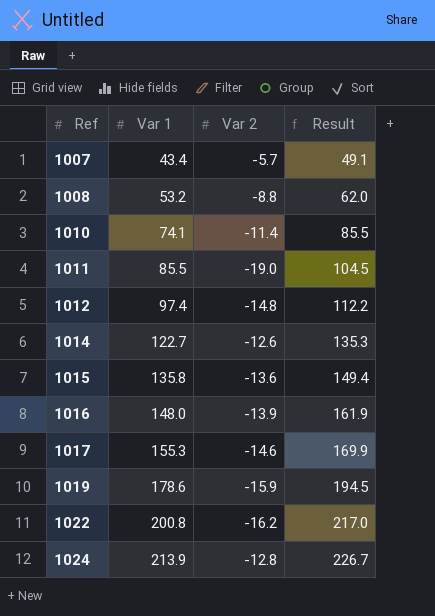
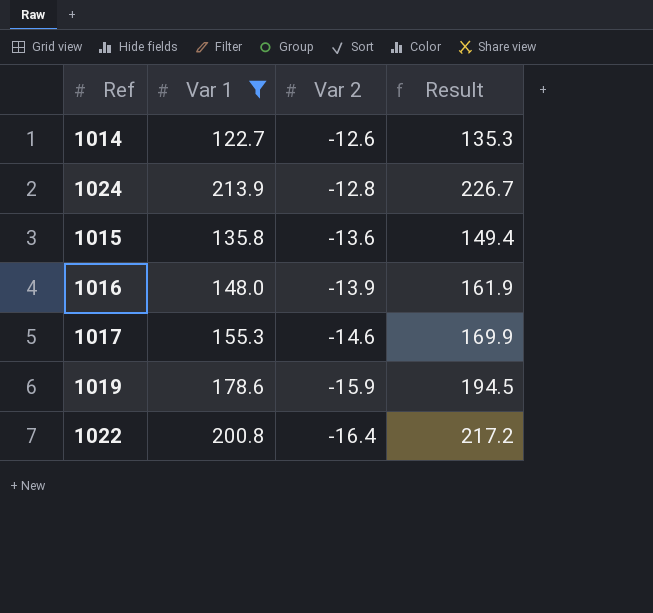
filter: none -> Var 1 >= 122.7
row order: Ref ascending -> Var 2 descending
1022 | Var 2: -16.2 -> -16.4
1022 | Result: 217.0 -> 217.2

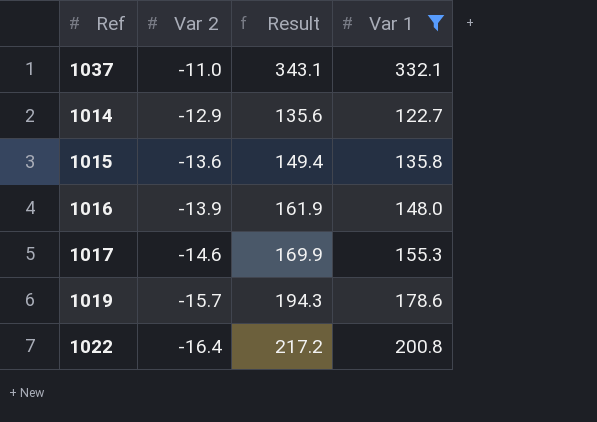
column Var 1 | position: 2 -> 4
row 1024: 213.9 | -12.8 | 226.7 -> none
row 1037: none -> -11.0 | 343.1 | 332.1
1014 | Var 2: -12.6 -> -12.9
1014 | Result: 135.3 -> 135.6
1019 | Var 2: -15.9 -> -15.7
1019 | Result: 194.5 -> 194.3

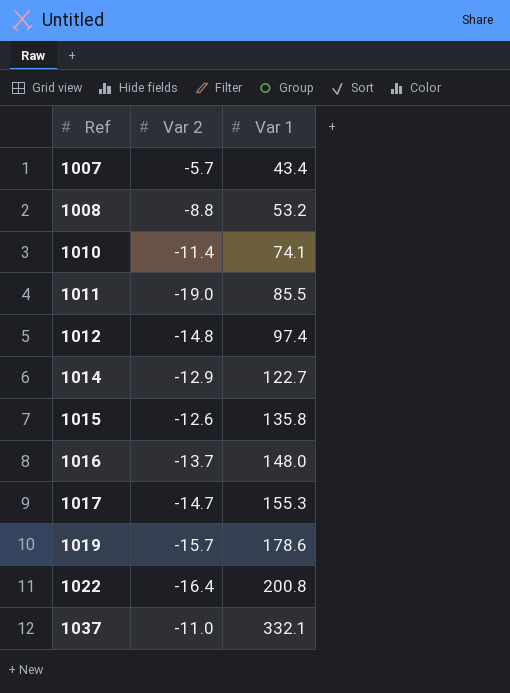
filter: Var 1 >= 122.7 -> none
row order: Var 2 descending -> Ref ascending
column Result | formula: [Var 1] - [Var 2] -> none
1015 | Var 2: -13.6 -> -12.6
1016 | Var 2: -13.9 -> -13.7
1017 | Var 2: -14.6 -> -14.7

